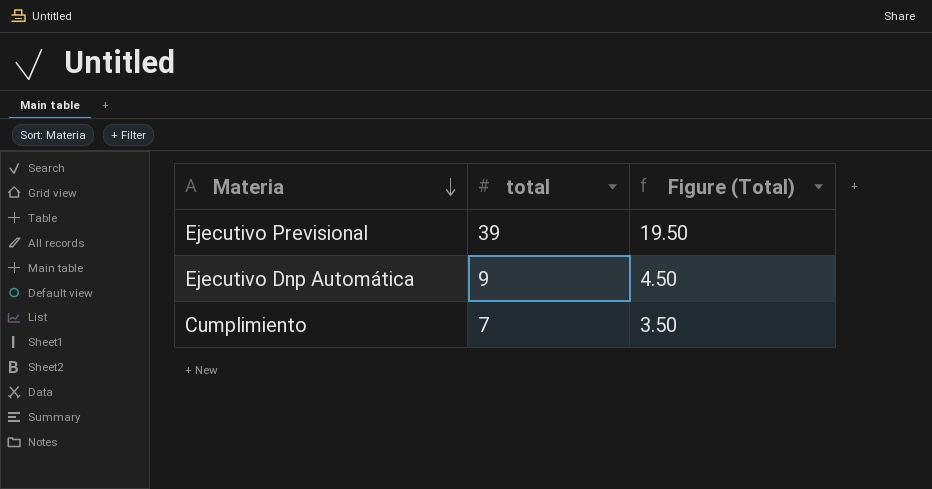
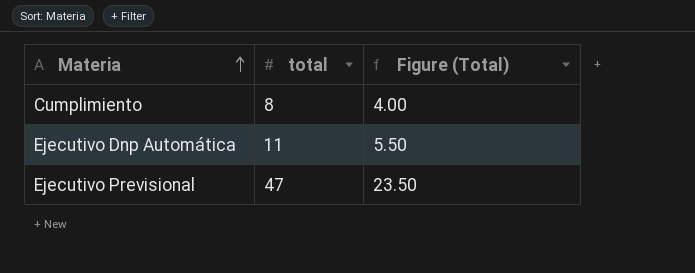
row order: Materia descending -> Materia ascending
Cumplimiento | total: 7 -> 8
Cumplimiento | Figure (Total): 3.50 -> 4.00
Ejecutivo Dnp Automática | total: 9 -> 11
Ejecutivo Dnp Automática | Figure (Total): 4.50 -> 5.50
Ejecutivo Previsional | total: 39 -> 47
Ejecutivo Previsional | Figure (Total): 19.50 -> 23.50

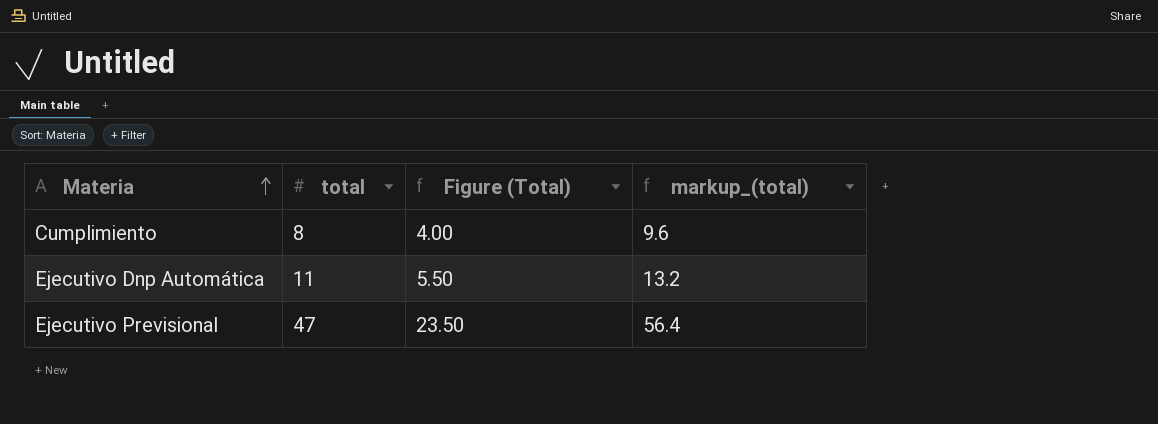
column markup_(total) | formula: none -> [total] * 1.2

